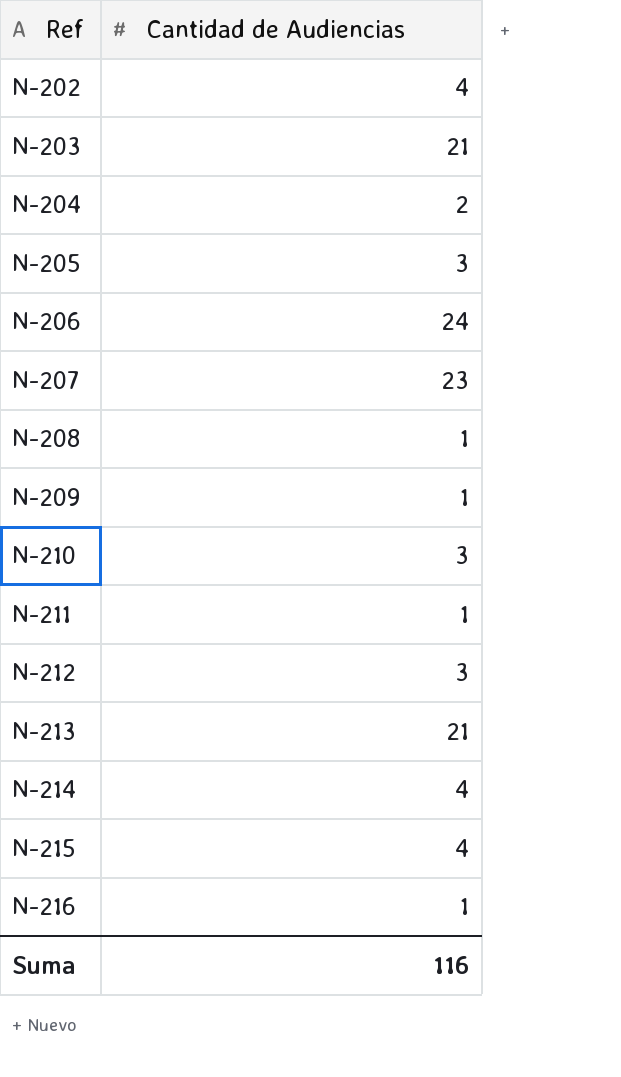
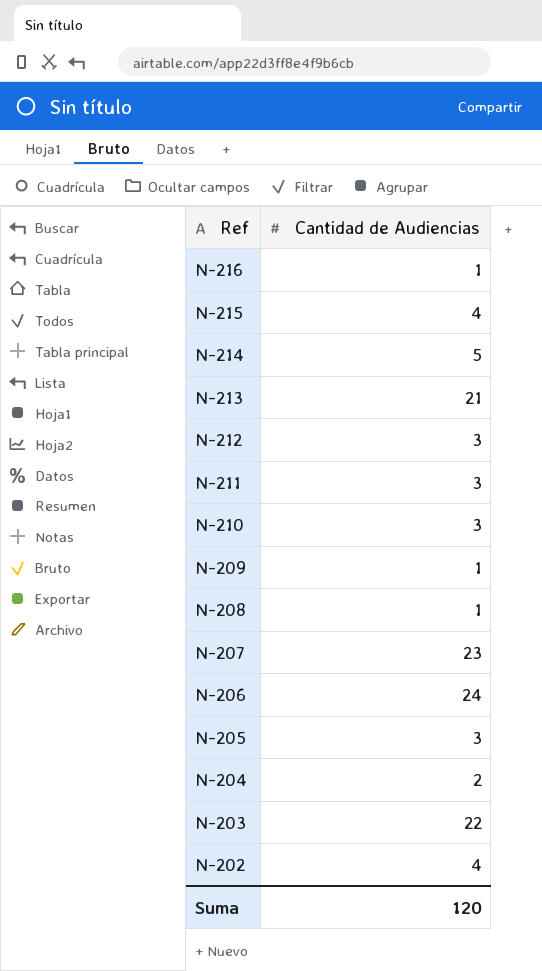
row order: Ref ascending -> Ref descending
N-214 | Cantidad de Audiencias: 4 -> 5
N-211 | Cantidad de Audiencias: 1 -> 3
N-203 | Cantidad de Audiencias: 21 -> 22
Suma | Cantidad de Audiencias: 116 -> 120

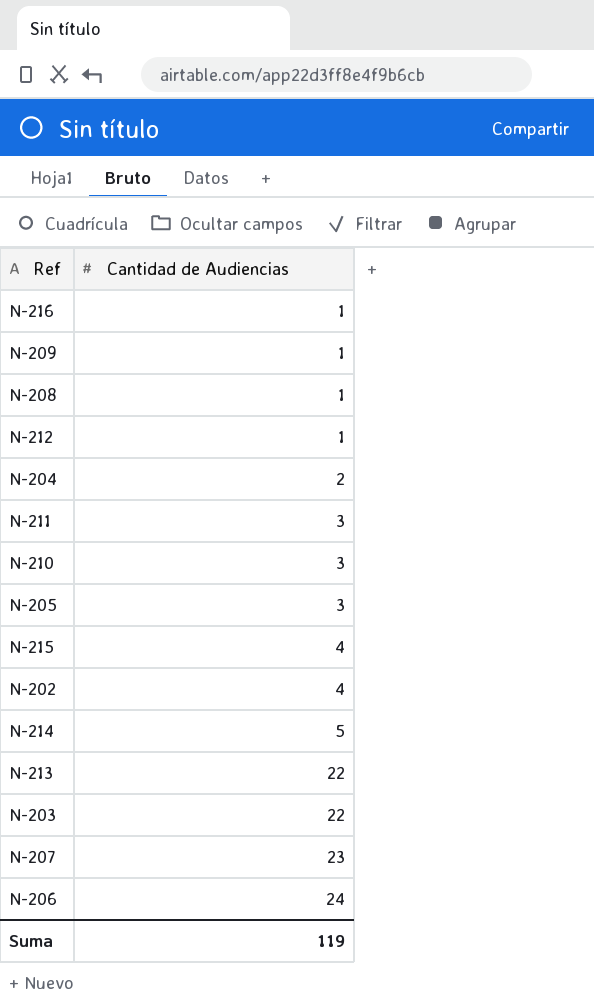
row order: Ref descending -> Cantidad de Audiencias ascending
N-212 | Cantidad de Audiencias: 3 -> 1
N-213 | Cantidad de Audiencias: 21 -> 22
Suma | Cantidad de Audiencias: 120 -> 119

